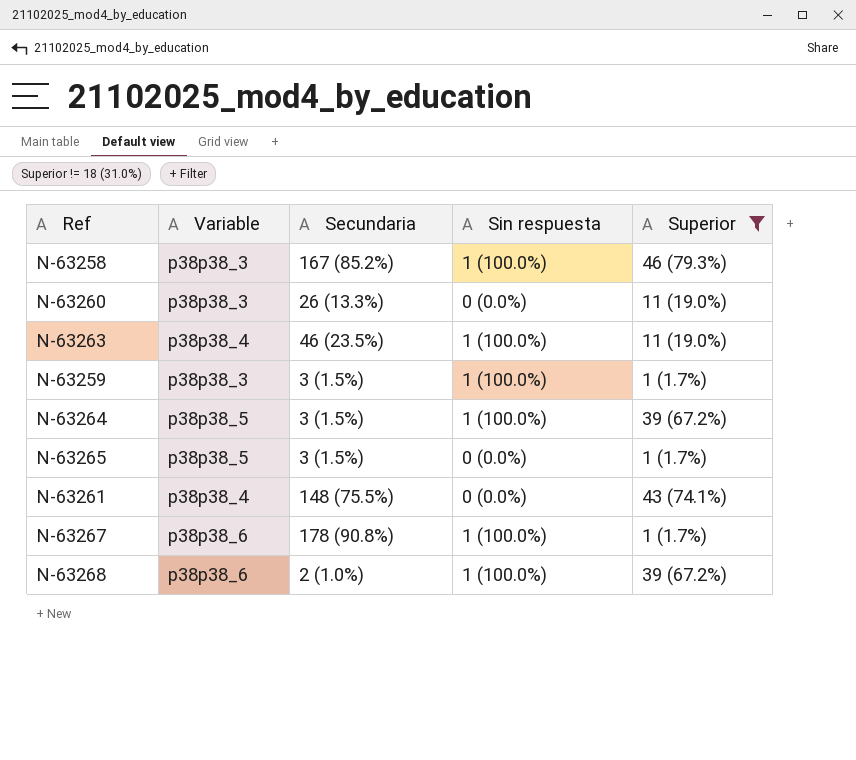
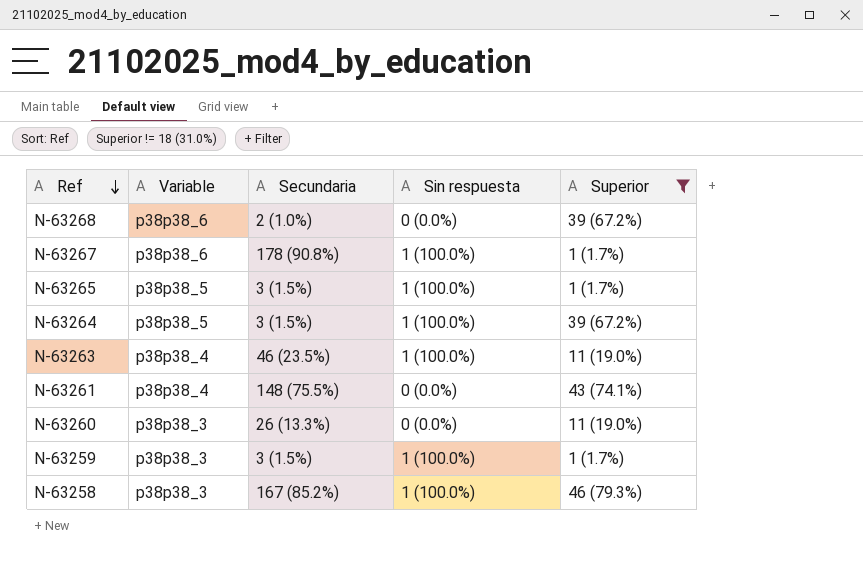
row order: none -> Ref descending
N-63268 | Sin respuesta: 1 (100.0%) -> 0 (0.0%)
N-63265 | Sin respuesta: 0 (0.0%) -> 1 (100.0%)

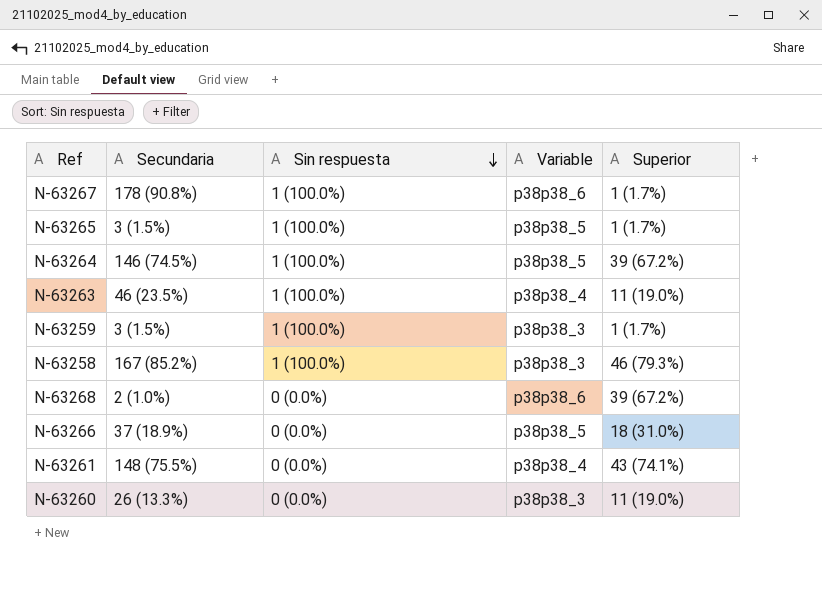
filter: Superior != 18 (31.0%) -> none
row order: Ref descending -> Sin respuesta descending
column Variable | position: 2 -> 4
N-63264 | Secundaria: 3 (1.5%) -> 146 (74.5%)

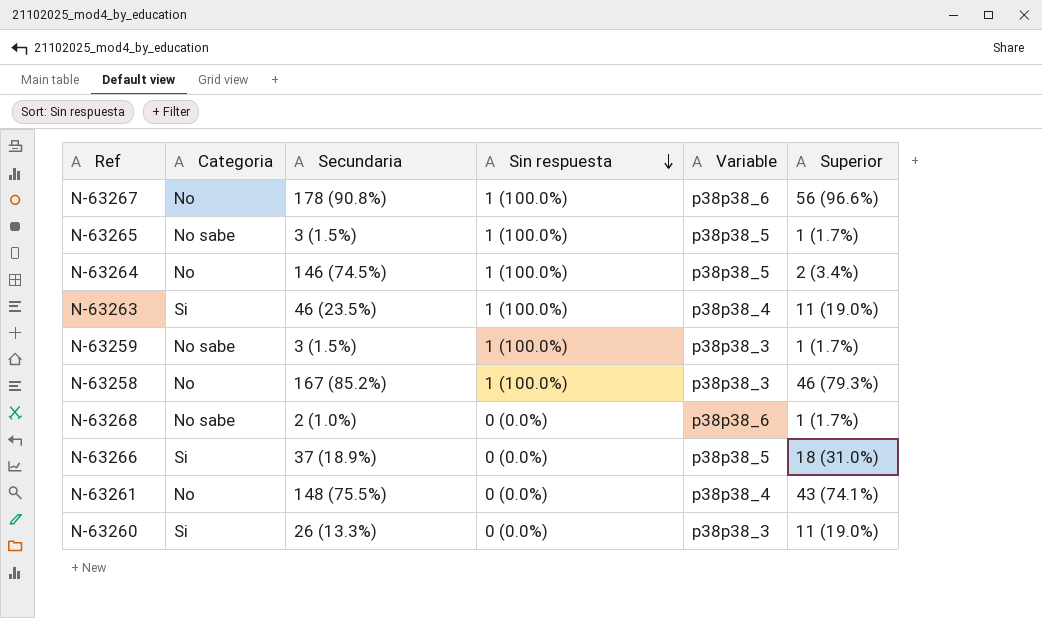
column Categoria | position: none -> 2
N-63267 | Superior: 1 (1.7%) -> 56 (96.6%)
N-63264 | Superior: 39 (67.2%) -> 2 (3.4%)
N-63268 | Superior: 39 (67.2%) -> 1 (1.7%)

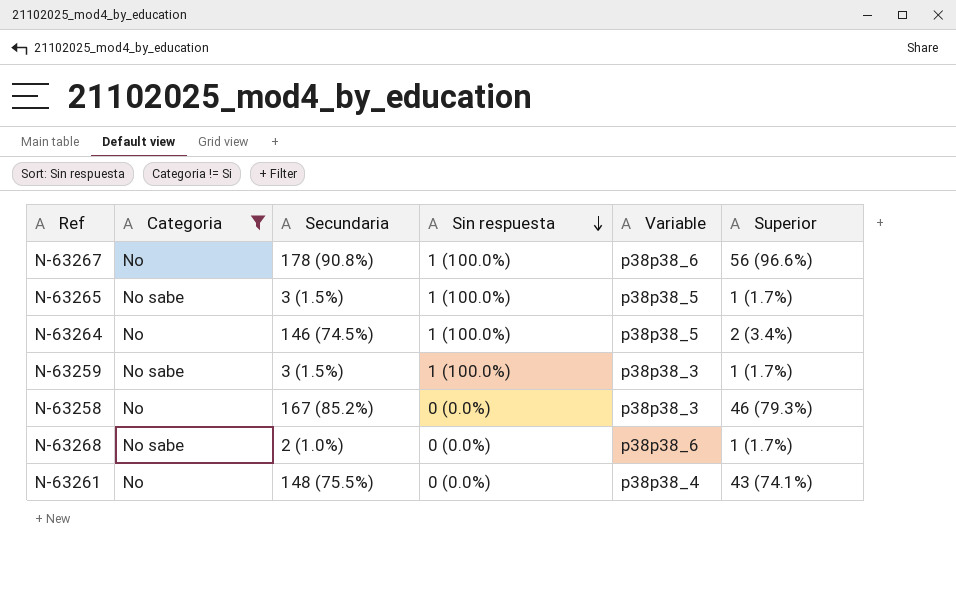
filter: none -> Categoria != Si
N-63258 | Sin respuesta: 1 (100.0%) -> 0 (0.0%)

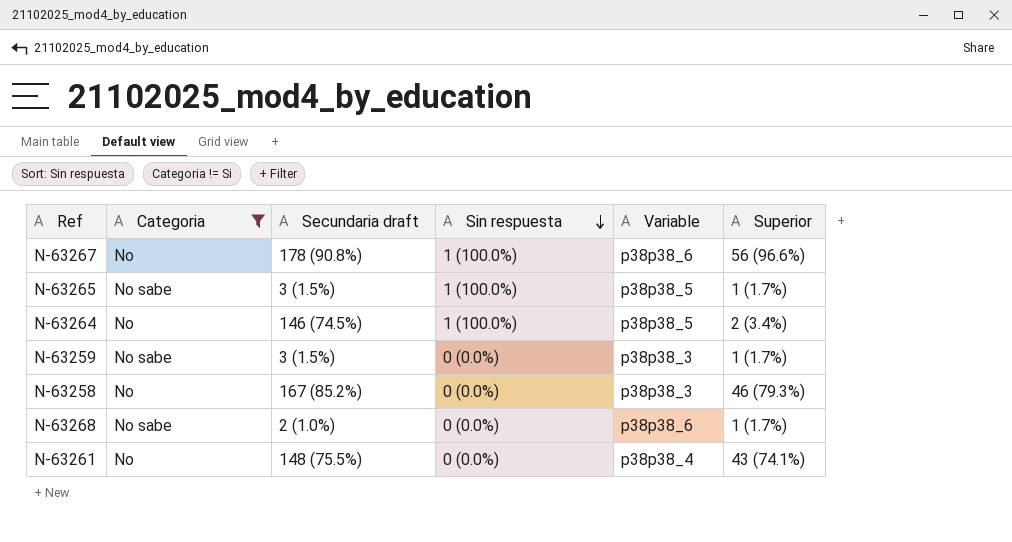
column name: Secundaria -> Secundaria draft
N-63259 | Sin respuesta: 1 (100.0%) -> 0 (0.0%)

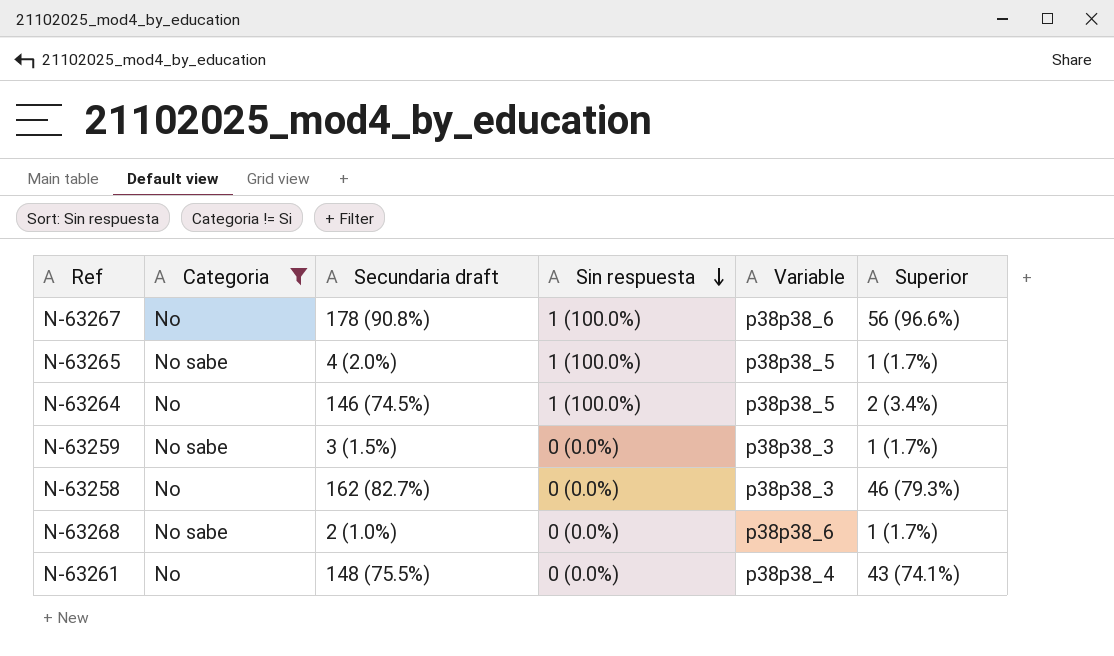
N-63265 | Secundaria draft: 3 (1.5%) -> 4 (2.0%)
N-63258 | Secundaria draft: 167 (85.2%) -> 162 (82.7%)

